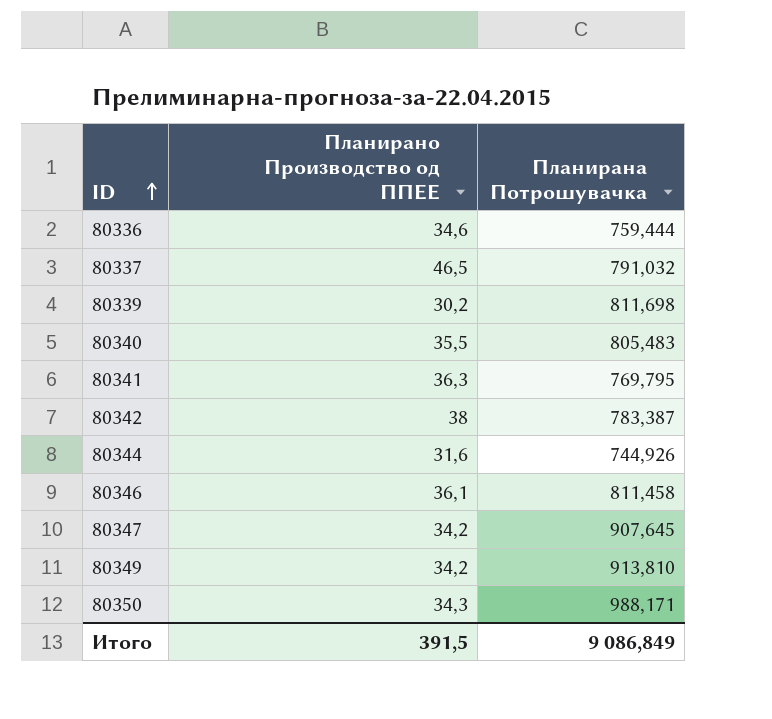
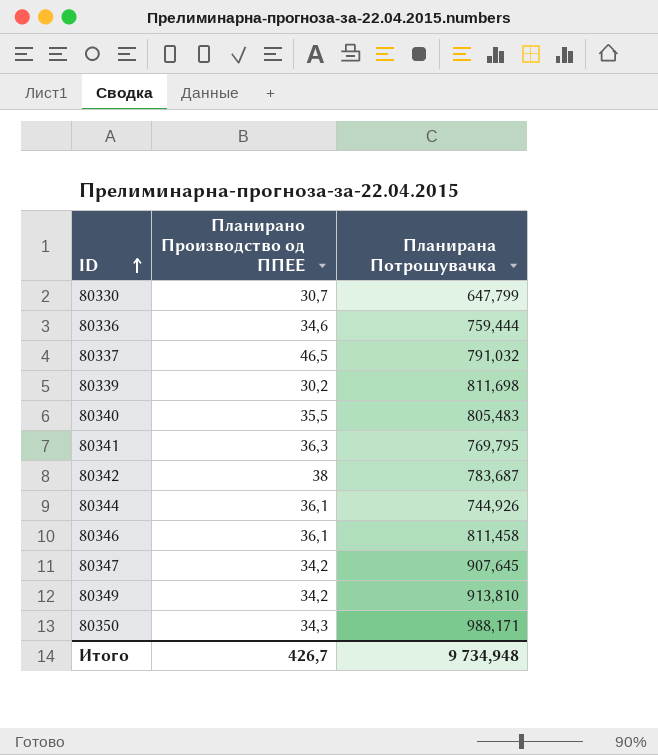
row 80330: none -> 30,7 | 647,799
80342 | Планирана Потрошувачка: 783,387 -> 783,687
80344 | Планирано Производство од ППЕЕ: 31,6 -> 36,1
Итого | Планирано Производство од ППЕЕ: 391,5 -> 426,7
Итого | Планирана Потрошувачка: 9 086,849 -> 9 734,948

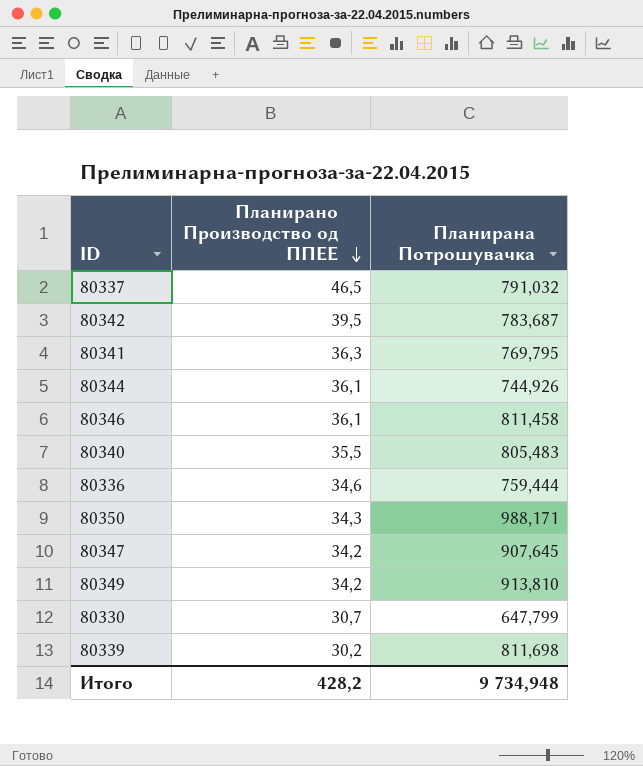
row order: ID ascending -> Планирано Производство од ППЕЕ descending
80342 | Планирано Производство од ППЕЕ: 38 -> 39,5
Итого | Планирано Производство од ППЕЕ: 426,7 -> 428,2

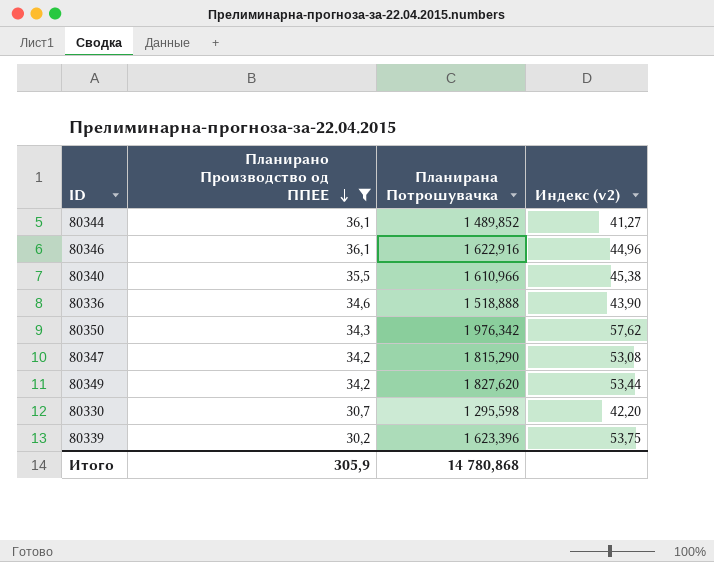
filter: none -> Планирано Производство од ППЕЕ <= 36,1
column Индекс (v2) | formula: none -> [Планирана Потрошувачка] / [Планирано Производство од ППЕЕ]
80344 | Планирана Потрошувачка: 744,926 -> 1 489,852
80346 | Планирана Потрошувачка: 811,458 -> 1 622,916
80340 | Планирана Потрошувачка: 805,483 -> 1 610,966
80336 | Планирана Потрошувачка: 759,444 -> 1 518,888
80350 | Планирана Потрошувачка: 988,171 -> 1 976,342
80347 | Планирана Потрошувачка: 907,645 -> 1 815,290
80349 | Планирана Потрошувачка: 913,810 -> 1 827,620
80330 | Планирана Потрошувачка: 647,799 -> 1 295,598
80339 | Планирана Потрошувачка: 811,698 -> 1 623,396
Итого | Планирано Производство од ППЕЕ: 428,2 -> 305,9
Итого | Планирана Потрошувачка: 9 734,948 -> 14 780,868

